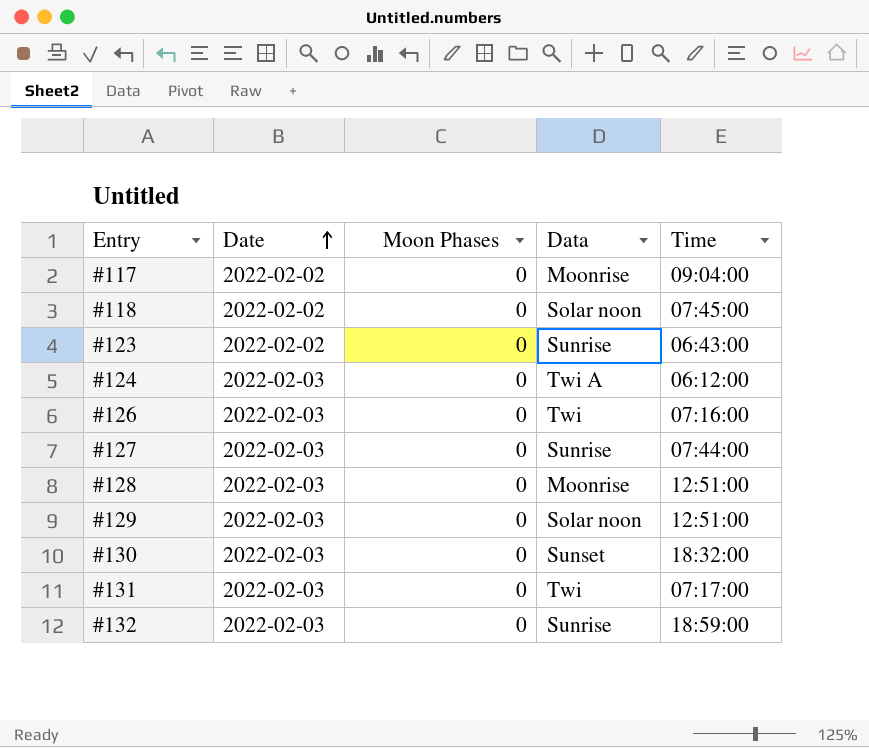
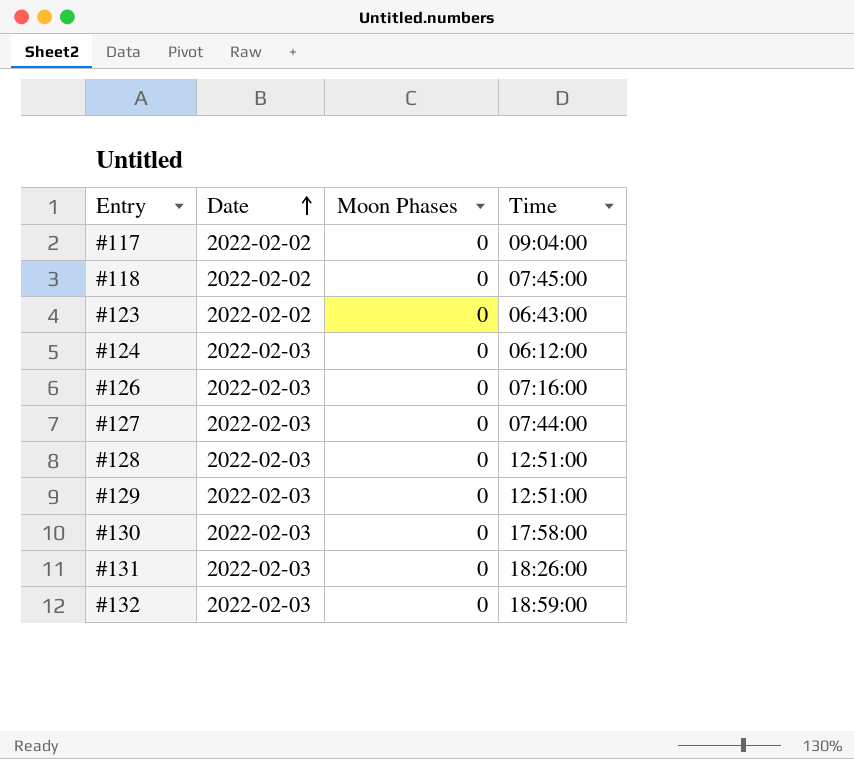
column Data | position: 4 -> none
#130 | Time: 18:32:00 -> 17:58:00
#131 | Time: 07:17:00 -> 18:26:00

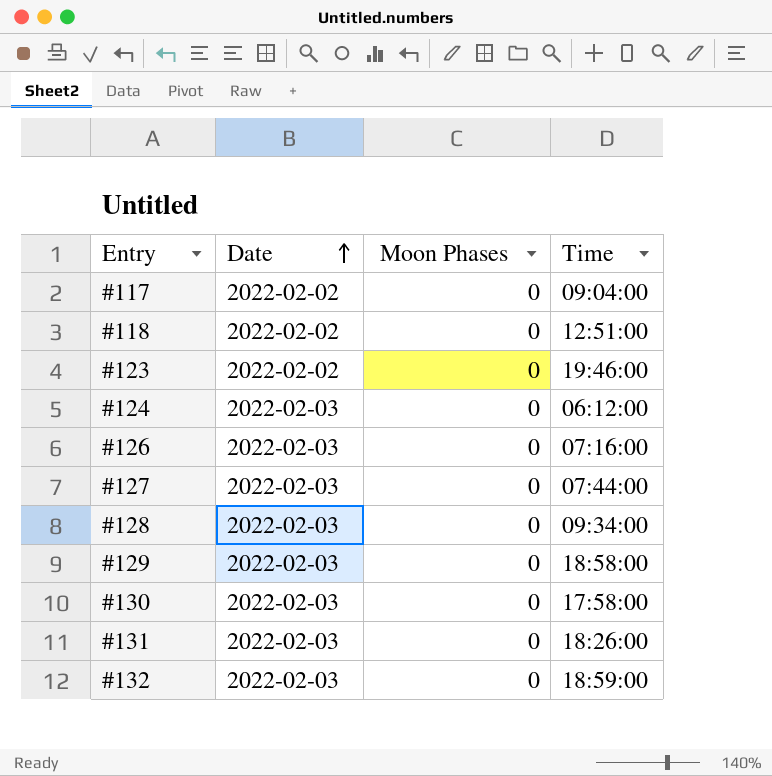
#118 | Time: 07:45:00 -> 12:51:00
#123 | Time: 06:43:00 -> 19:46:00
#128 | Time: 12:51:00 -> 09:34:00
#129 | Time: 12:51:00 -> 18:58:00

